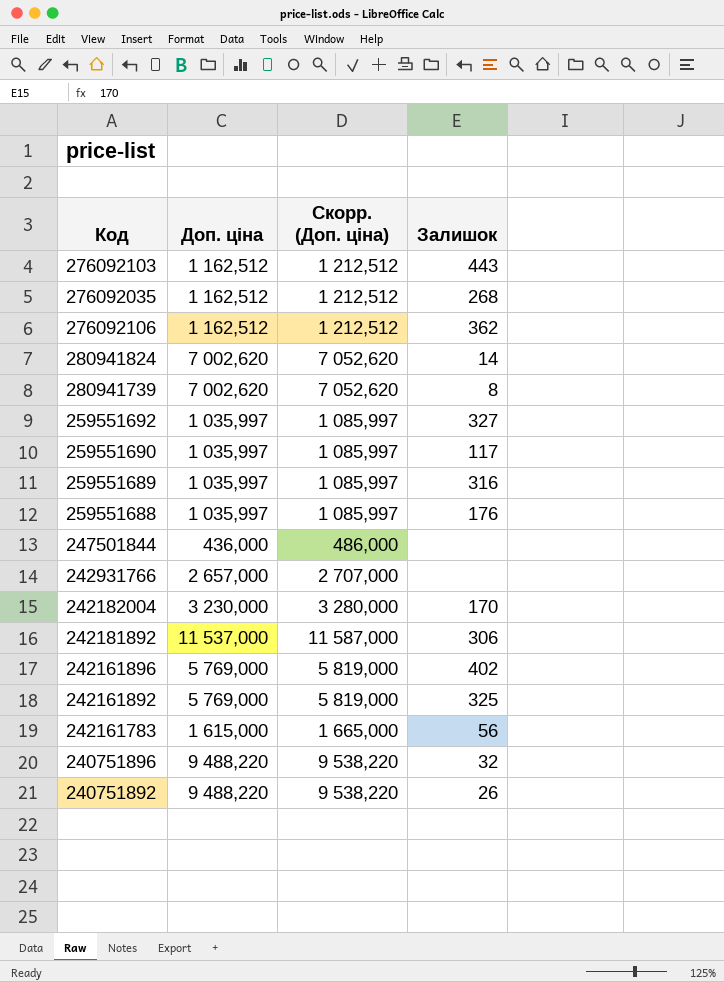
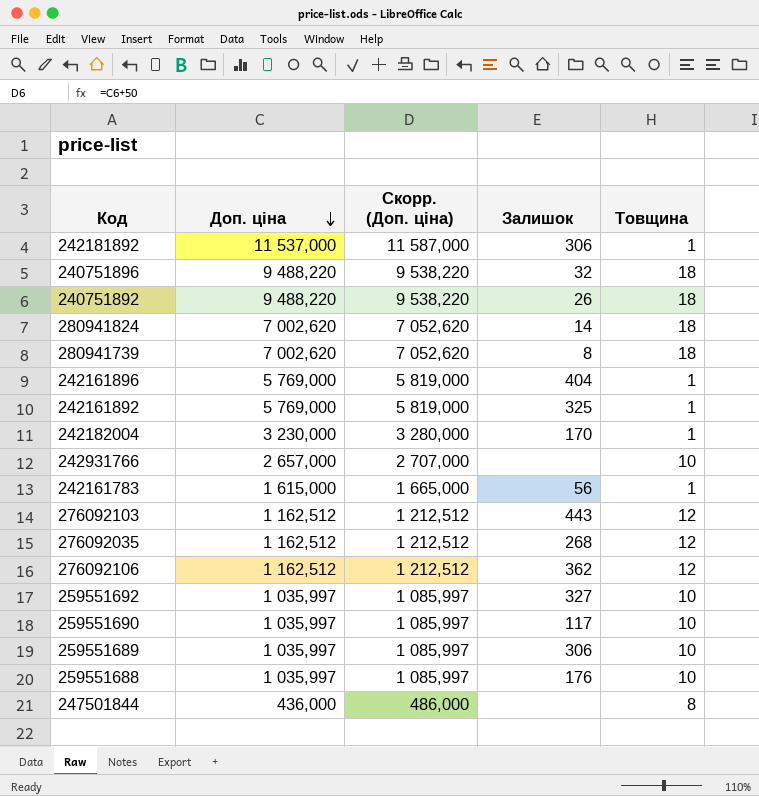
row order: none -> Доп. ціна descending
column Товщина | position: none -> 5
242161896 | Залишок: 402 -> 404
259551689 | Залишок: 316 -> 306

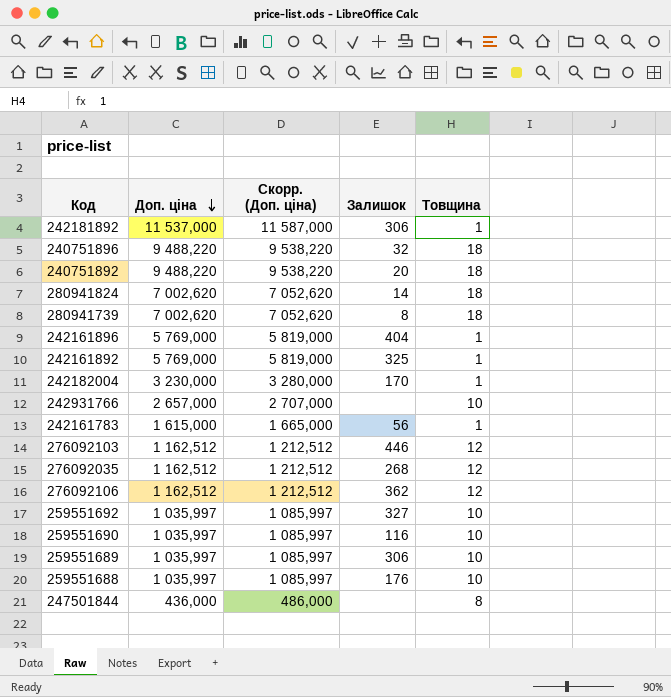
240751892 | Залишок: 26 -> 20
276092103 | Залишок: 443 -> 446
259551690 | Залишок: 117 -> 116

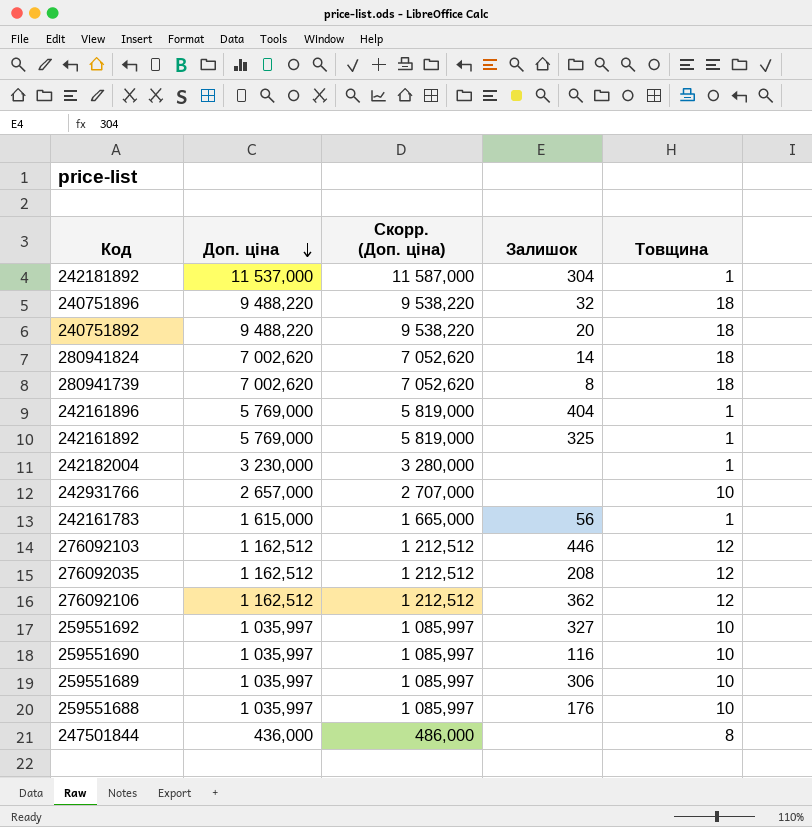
242181892 | Залишок: 306 -> 304
242182004 | Залишок: 170 -> none
276092035 | Залишок: 268 -> 208

